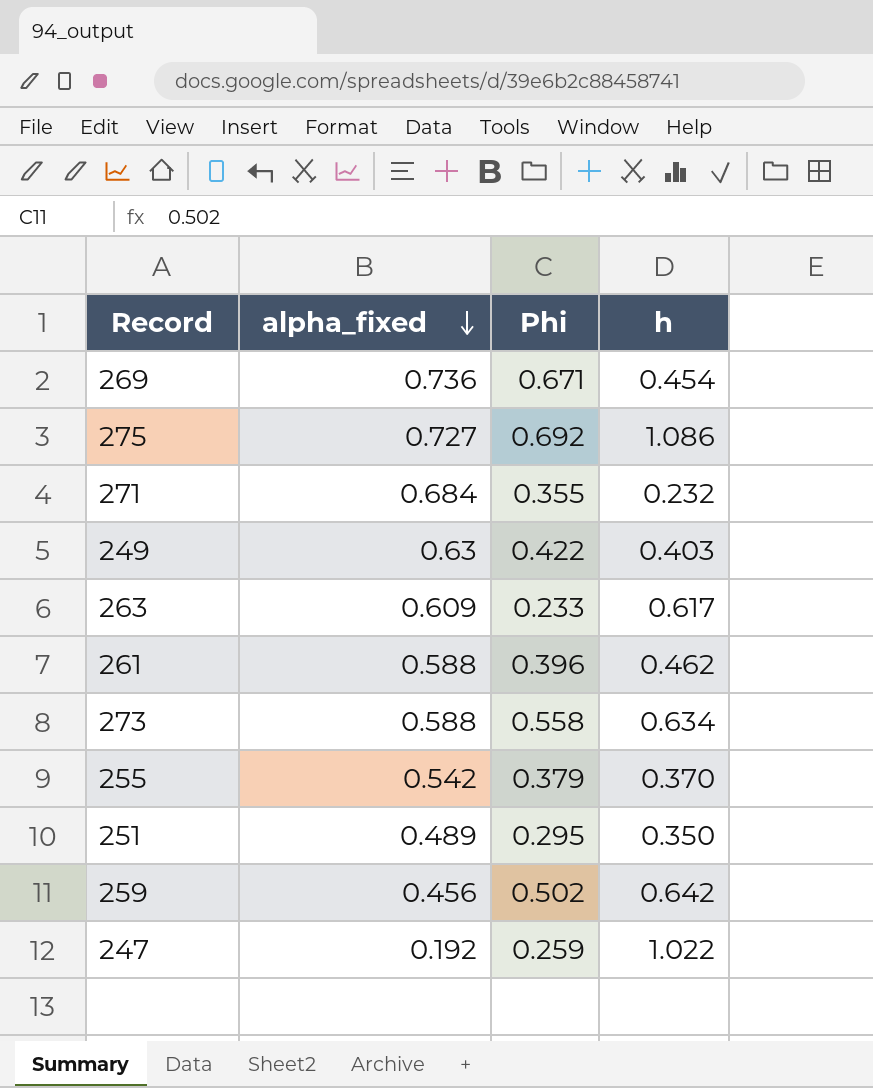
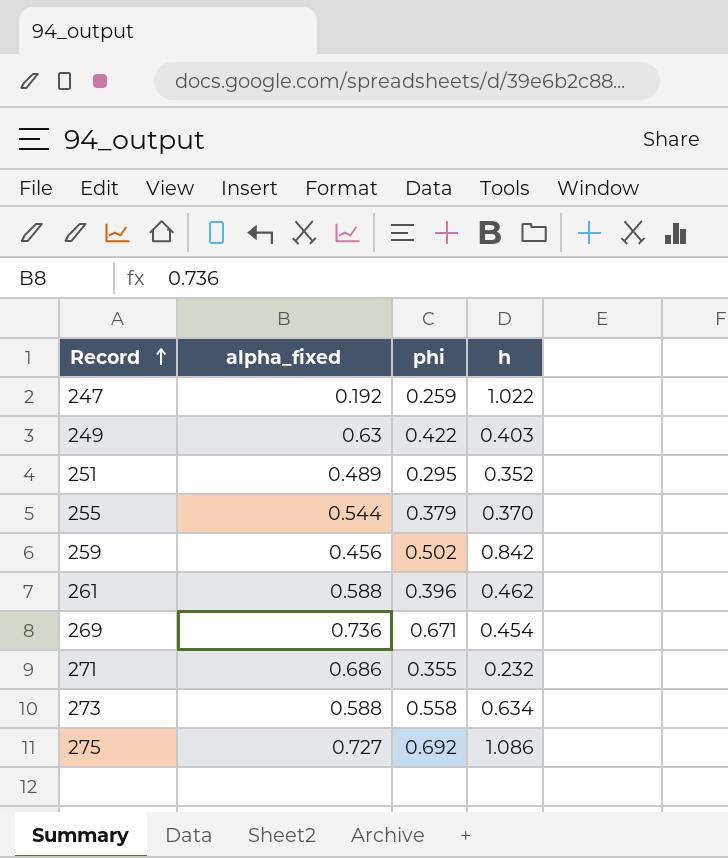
row order: alpha_fixed descending -> Record ascending
column name: Phi -> phi
row 263: 0.609 | 0.233 | 0.617 -> none
251 | h: 0.350 -> 0.352
255 | alpha_fixed: 0.542 -> 0.544
259 | h: 0.642 -> 0.842
271 | alpha_fixed: 0.684 -> 0.686

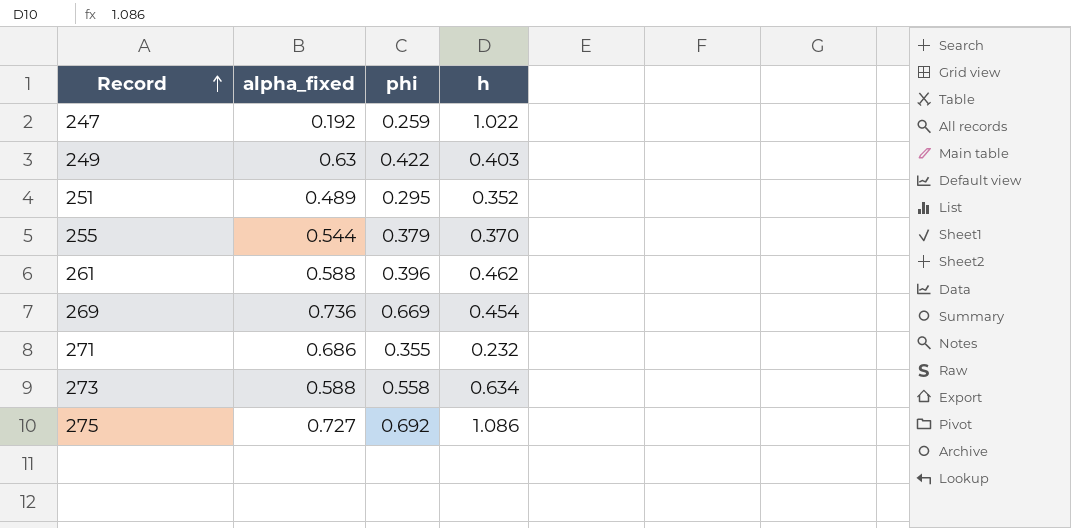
row 259: 0.456 | 0.502 | 0.842 -> none
269 | phi: 0.671 -> 0.669

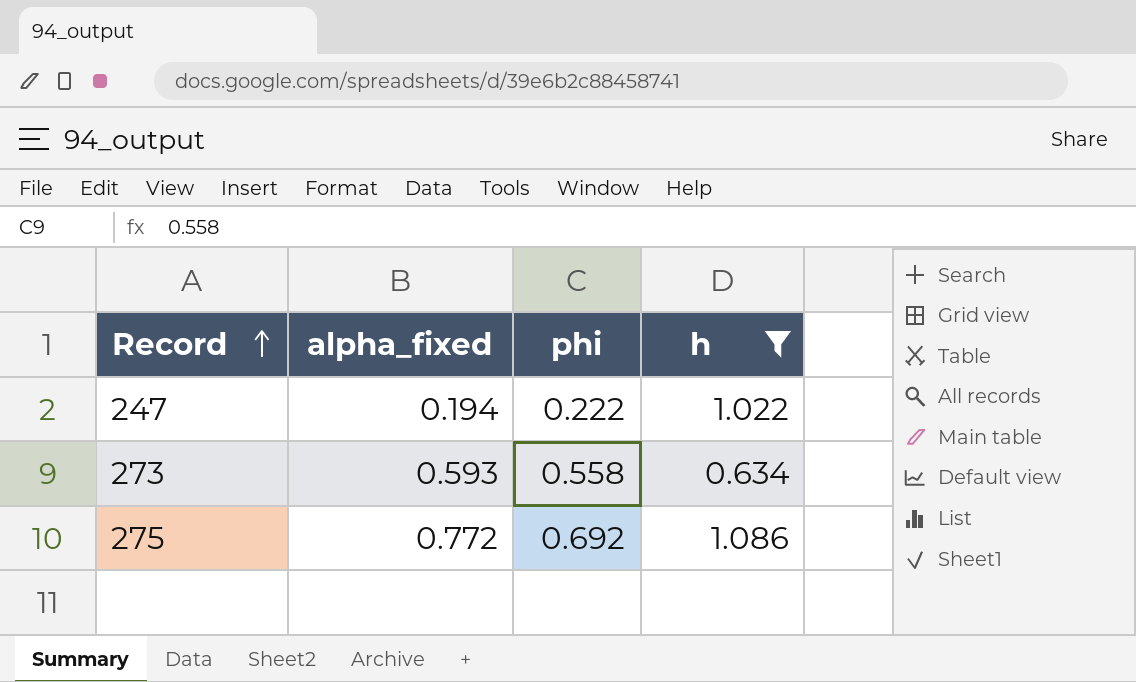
filter: none -> h >= 0.634
247 | alpha_fixed: 0.192 -> 0.194
247 | phi: 0.259 -> 0.222
273 | alpha_fixed: 0.588 -> 0.593
275 | alpha_fixed: 0.727 -> 0.772

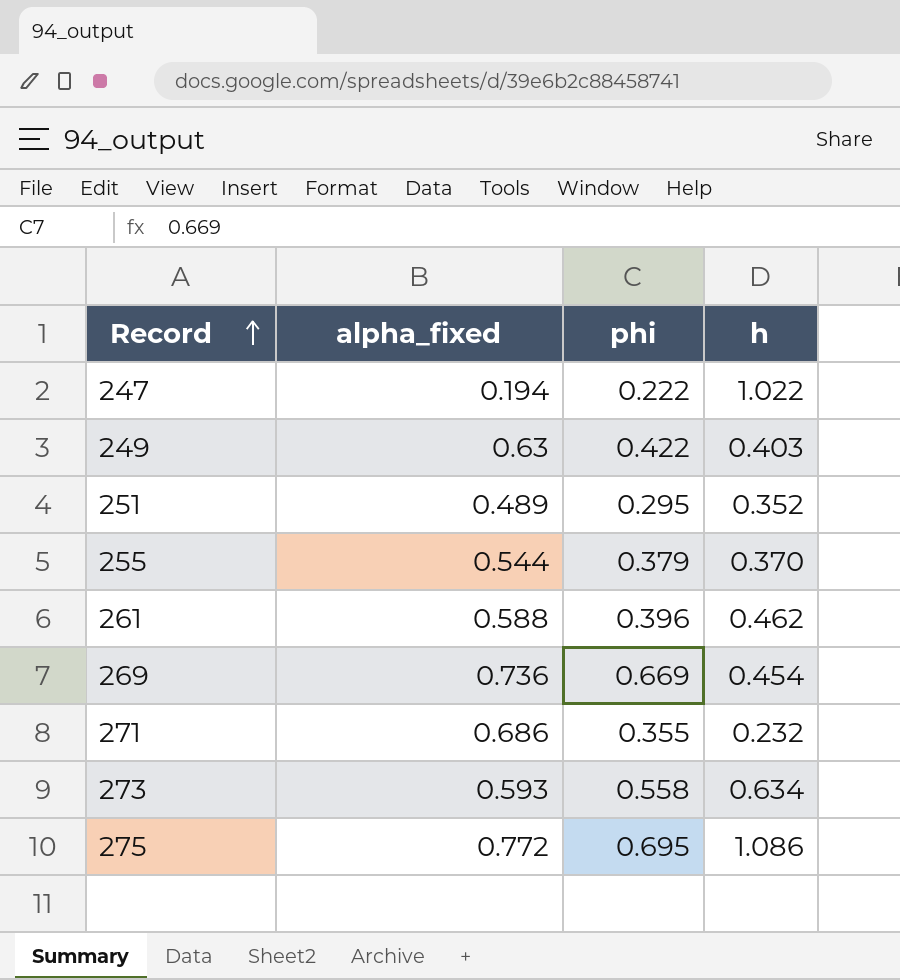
filter: h >= 0.634 -> none
275 | phi: 0.692 -> 0.695

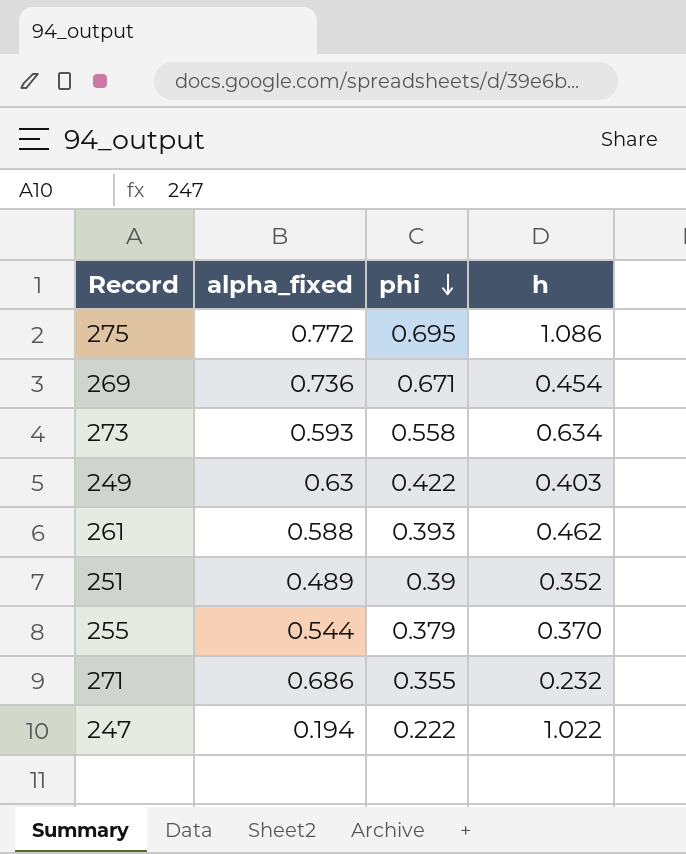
row order: Record ascending -> phi descending
269 | phi: 0.669 -> 0.671
261 | phi: 0.396 -> 0.393
251 | phi: 0.295 -> 0.39

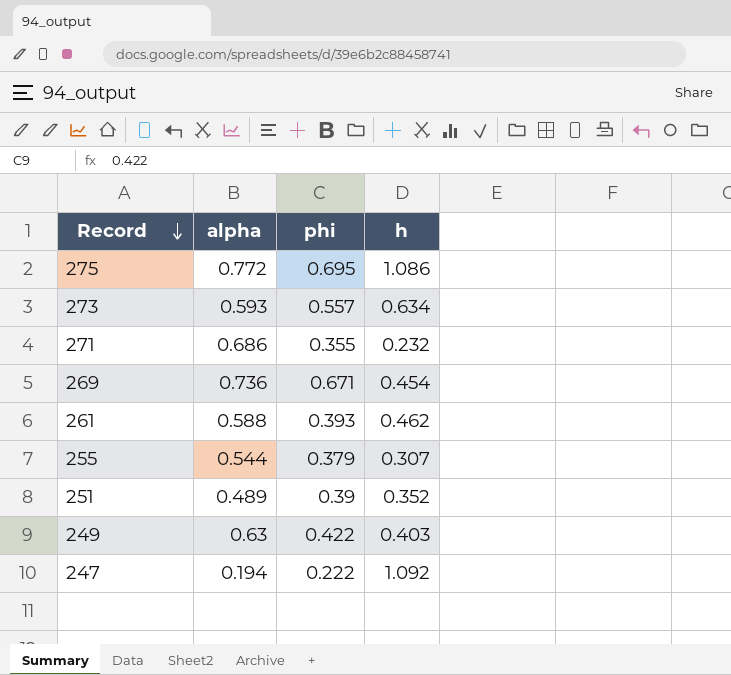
row order: phi descending -> Record descending
column name: alpha_fixed -> alpha
273 | phi: 0.558 -> 0.557
255 | h: 0.370 -> 0.307
247 | h: 1.022 -> 1.092

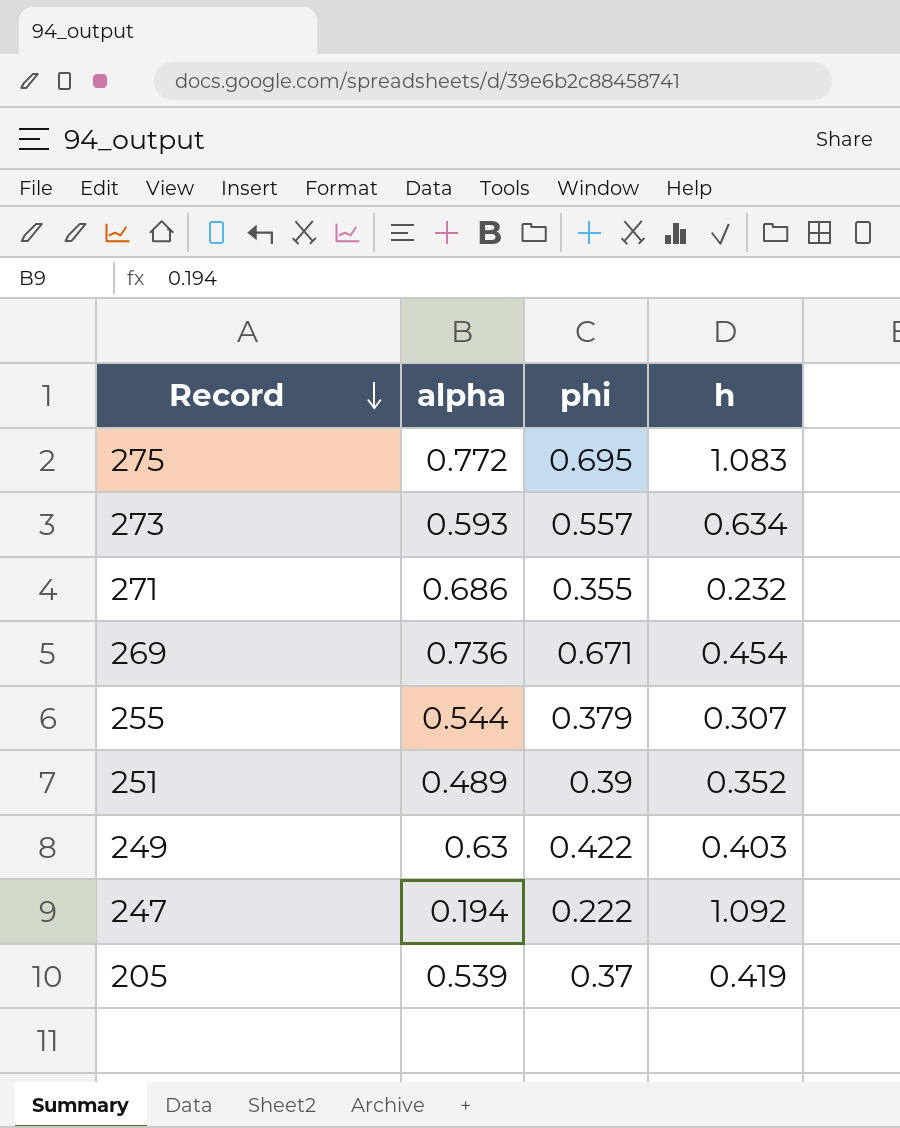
row 261: 0.588 | 0.393 | 0.462 -> none
275 | h: 1.086 -> 1.083
row 205: none -> 0.539 | 0.37 | 0.419

